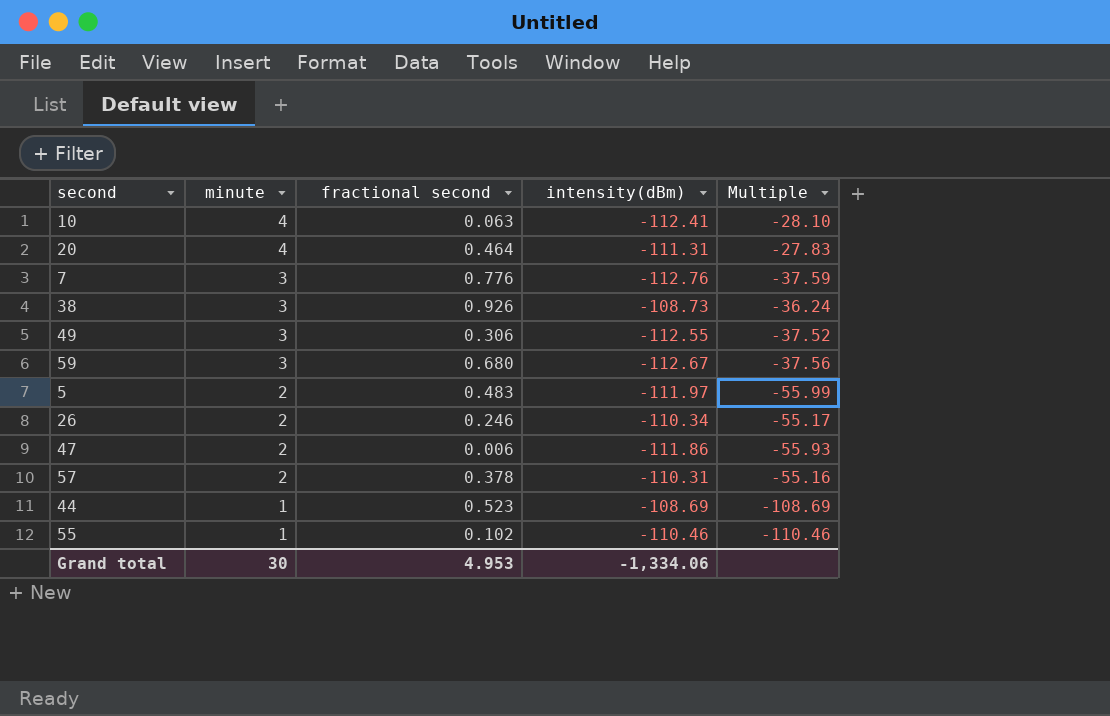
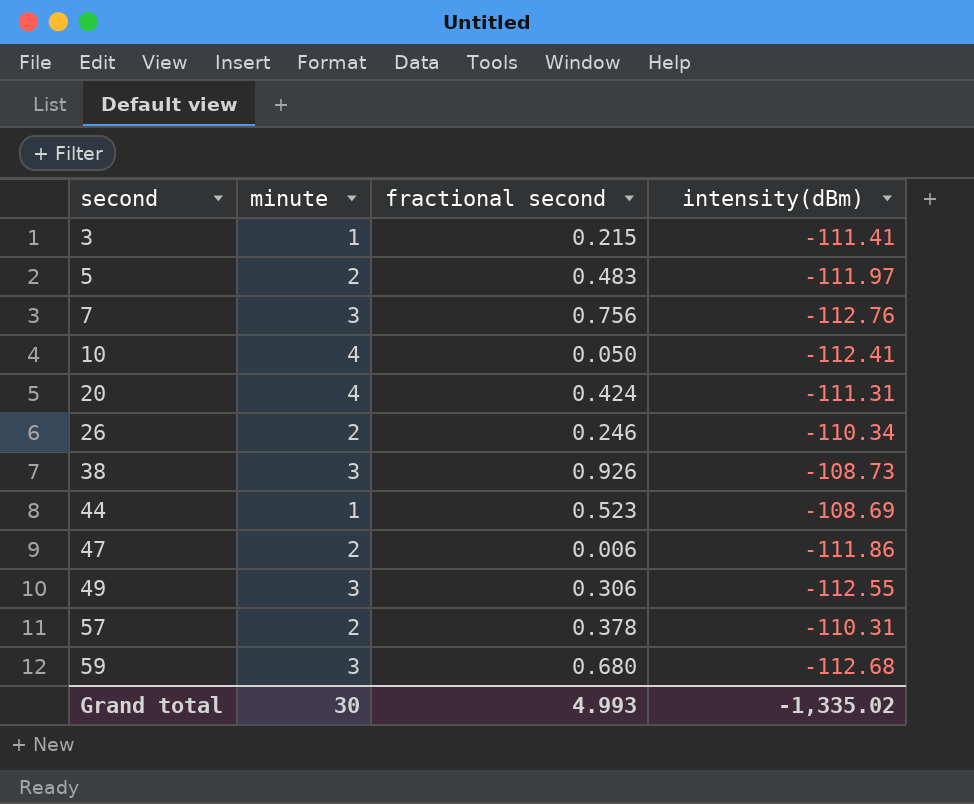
row order: minute descending -> second ascending
column Multiple | formula: [intensity(dBm)] / [minute] -> none
row 55: 1 | 0.102 | -110.46 | -110.46 -> none
row 3: none -> 1 | 0.215 | -111.41
7 | fractional second: 0.776 -> 0.756
10 | fractional second: 0.063 -> 0.050
20 | fractional second: 0.464 -> 0.424
59 | intensity(dBm): -112.67 -> -112.68
Grand total | fractional second: 4.953 -> 4.993
Grand total | intensity(dBm): -1,334.06 -> -1,335.02

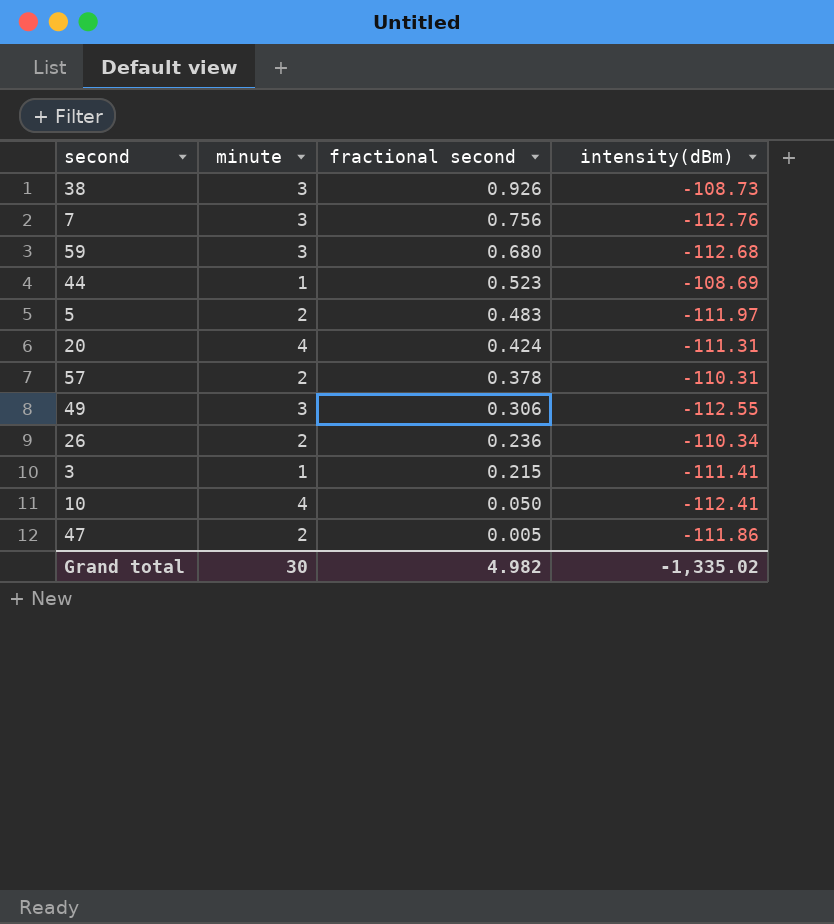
row order: second ascending -> fractional second descending
26 | fractional second: 0.246 -> 0.236
47 | fractional second: 0.006 -> 0.005
Grand total | fractional second: 4.993 -> 4.982

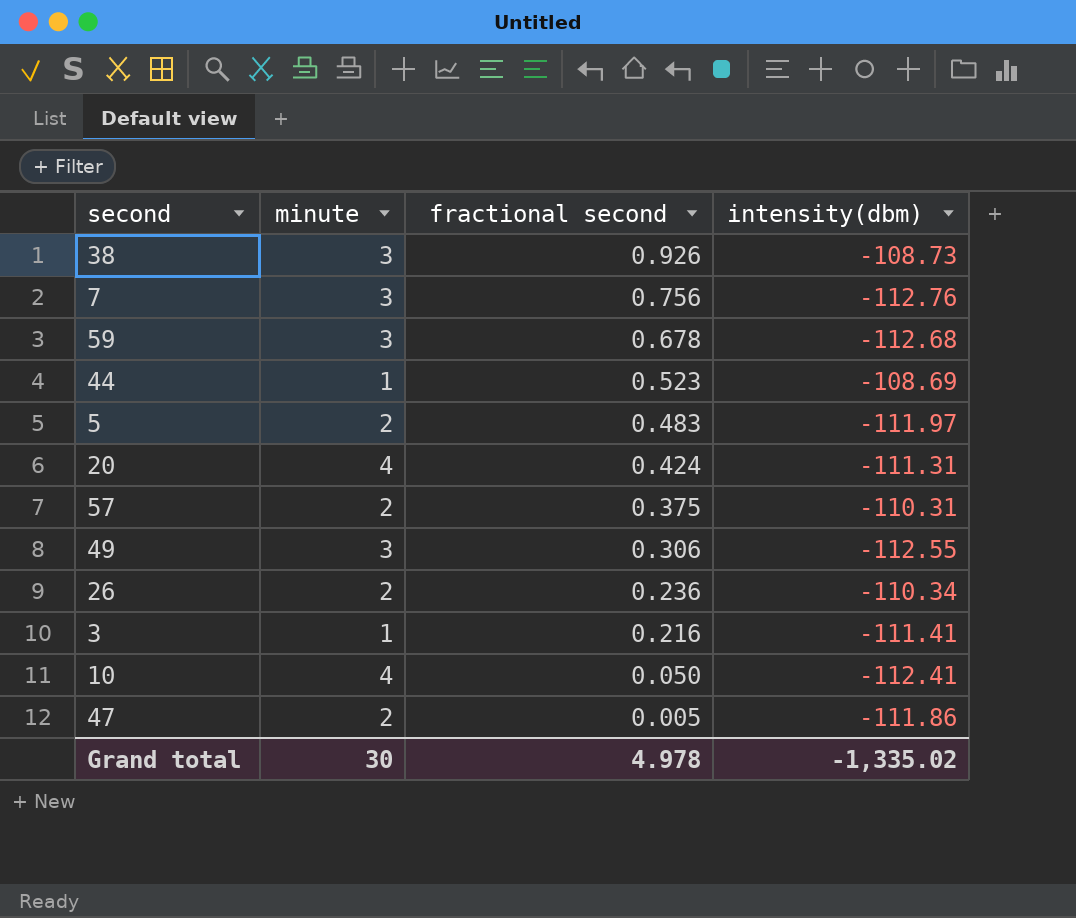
column name: intensity(dBm) -> intensity(dbm)
59 | fractional second: 0.680 -> 0.678
57 | fractional second: 0.378 -> 0.375
3 | fractional second: 0.215 -> 0.216
Grand total | fractional second: 4.982 -> 4.978

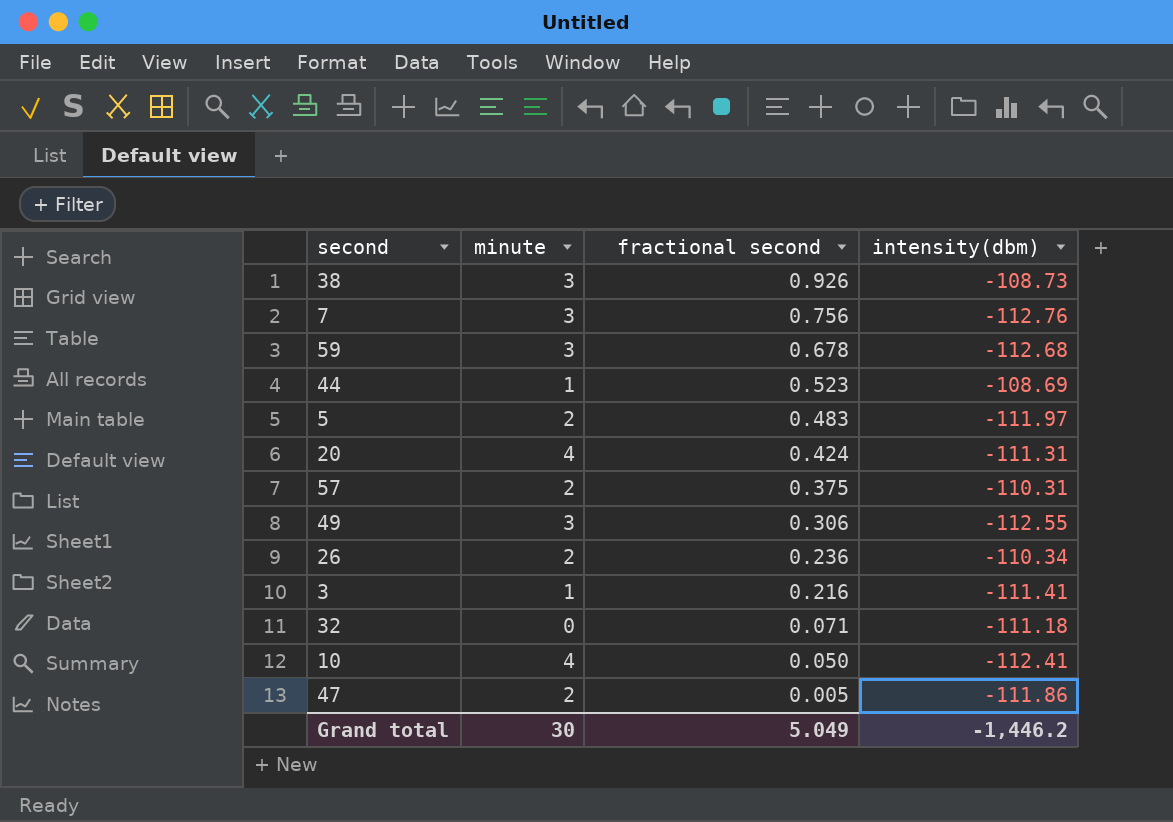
row 32: none -> 0 | 0.071 | -111.18
Grand total | fractional second: 4.978 -> 5.049
Grand total | intensity(dbm): -1,335.02 -> -1,446.2

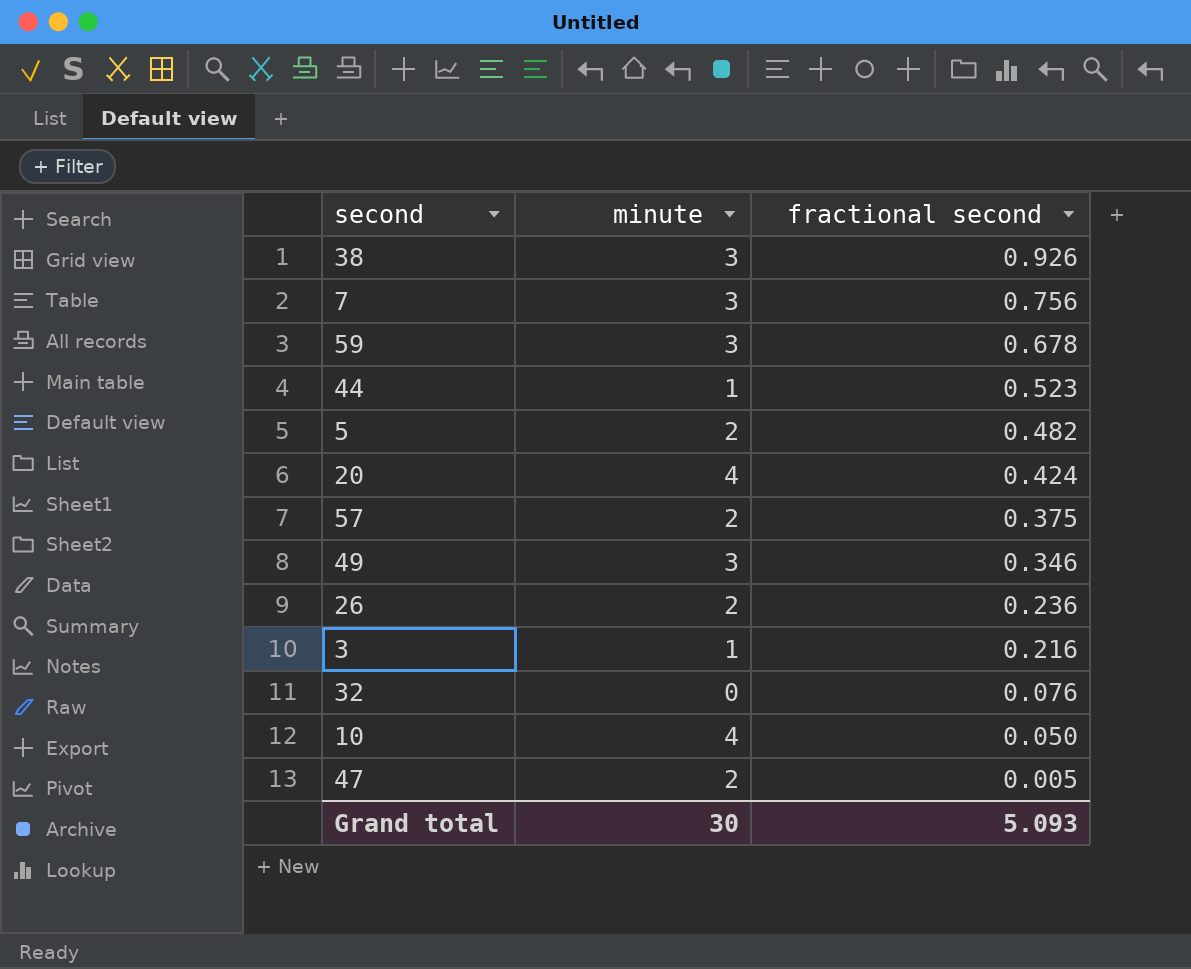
column intensity(dbm) | position: 4 -> none
5 | fractional second: 0.483 -> 0.482
49 | fractional second: 0.306 -> 0.346
32 | fractional second: 0.071 -> 0.076
Grand total | fractional second: 5.049 -> 5.093

